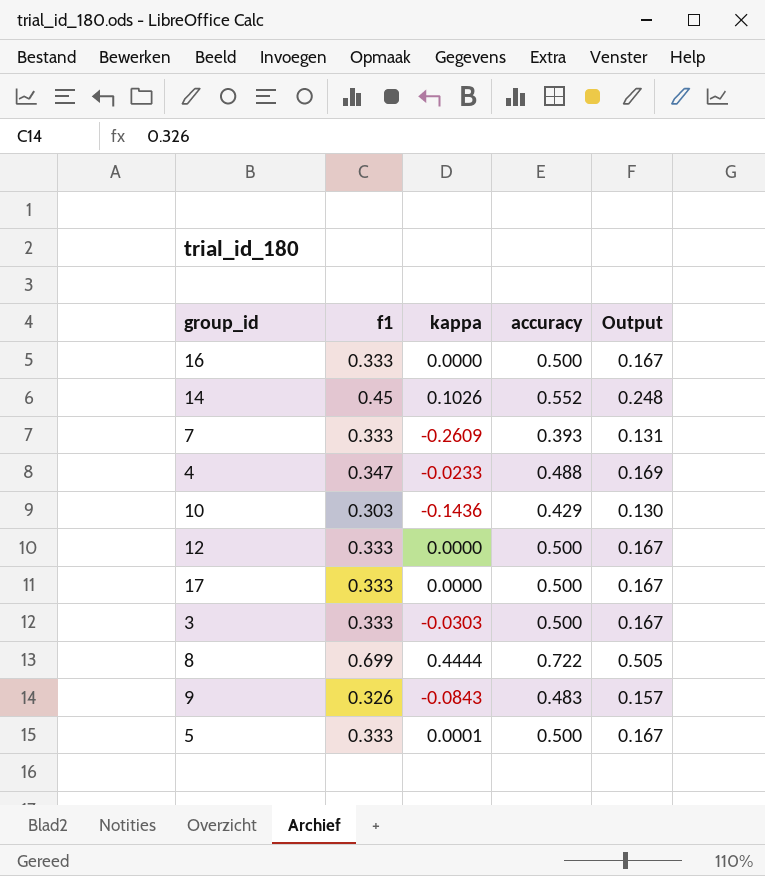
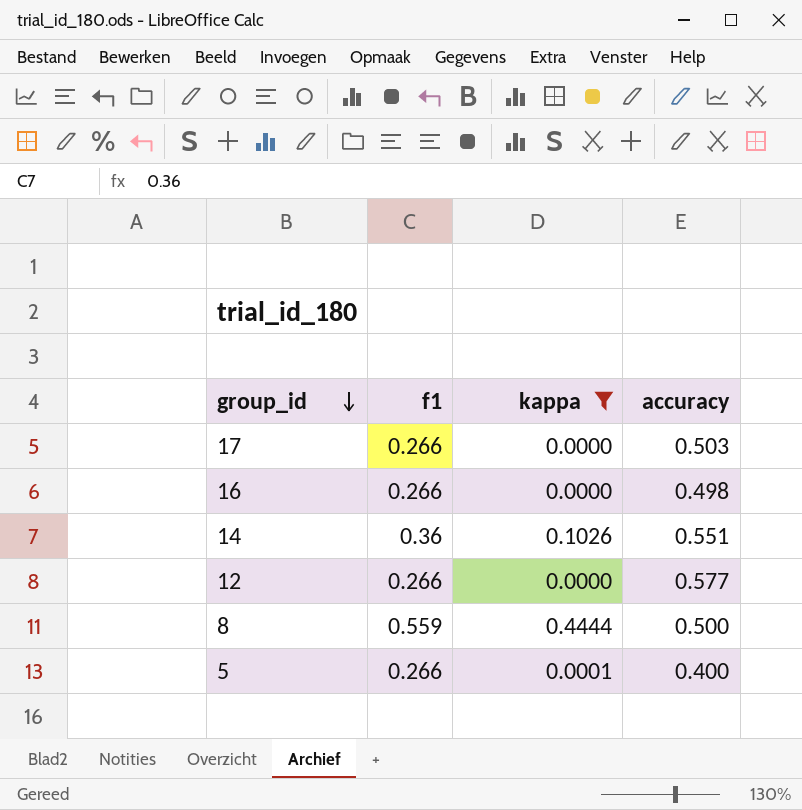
filter: none -> kappa >= 0.0000
row order: none -> group_id descending
column Output | formula: [f1] * [accuracy] -> none
17 | f1: 0.333 -> 0.266
17 | accuracy: 0.500 -> 0.503
16 | f1: 0.333 -> 0.266
16 | accuracy: 0.500 -> 0.498
14 | f1: 0.45 -> 0.36
14 | accuracy: 0.552 -> 0.551
12 | f1: 0.333 -> 0.266
12 | accuracy: 0.500 -> 0.577
8 | f1: 0.699 -> 0.559
8 | accuracy: 0.722 -> 0.500
5 | f1: 0.333 -> 0.266
5 | accuracy: 0.500 -> 0.400

